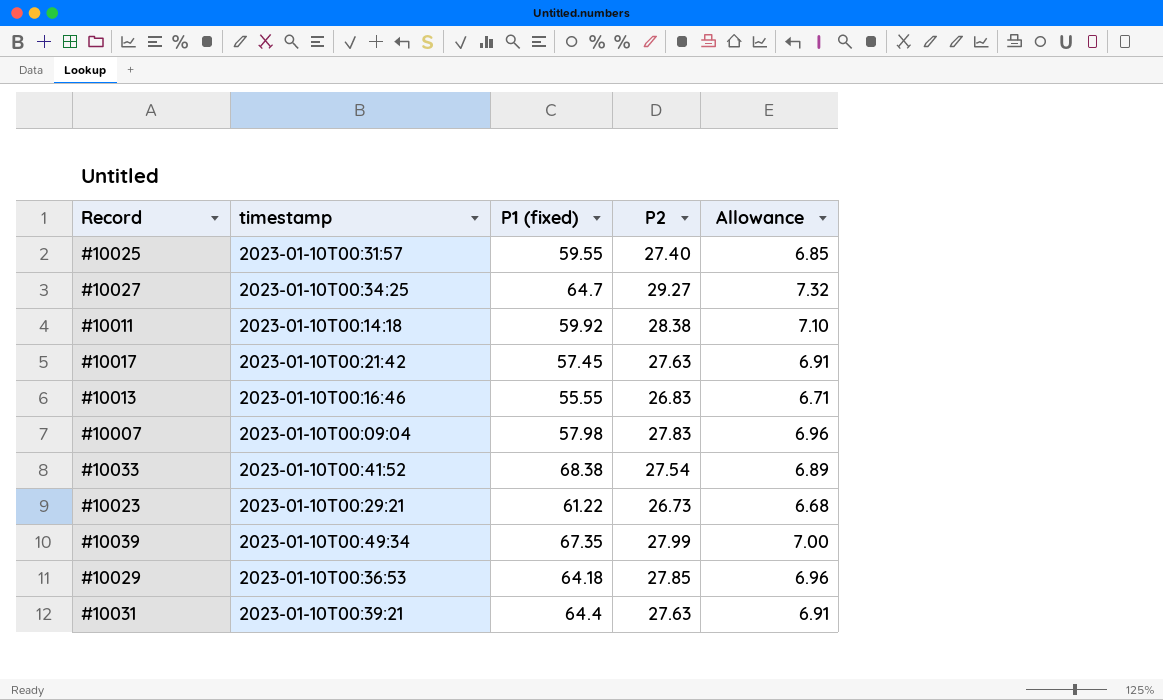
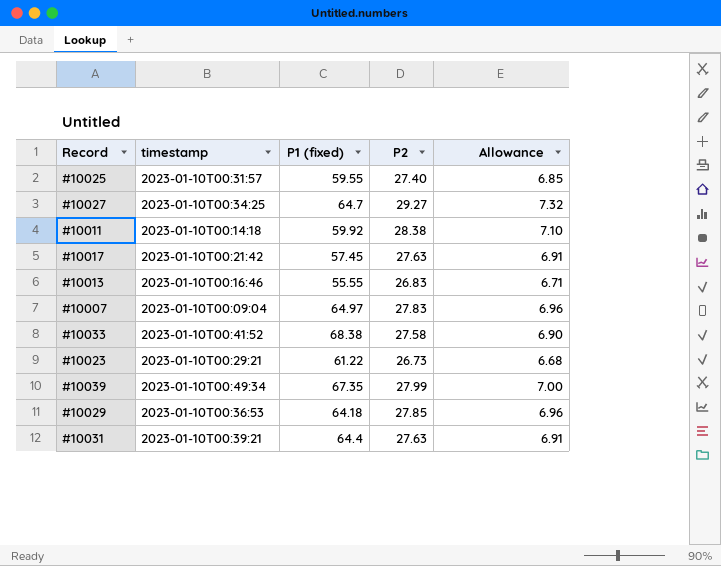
#10007 | P1 (fixed): 57.98 -> 64.97
#10033 | P2: 27.54 -> 27.58
#10033 | Allowance: 6.89 -> 6.90

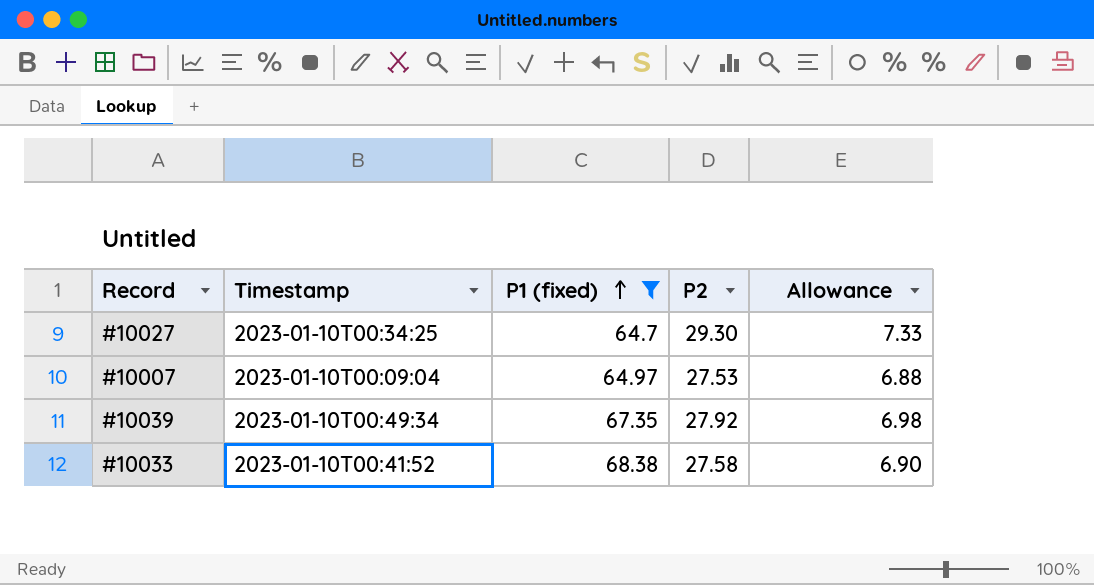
filter: none -> P1 (fixed) >= 64.7
row order: none -> P1 (fixed) ascending
column name: timestamp -> Timestamp
#10027 | P2: 29.27 -> 29.30
#10027 | Allowance: 7.32 -> 7.33
#10007 | P2: 27.83 -> 27.53
#10007 | Allowance: 6.96 -> 6.88
#10039 | P2: 27.99 -> 27.92
#10039 | Allowance: 7.00 -> 6.98

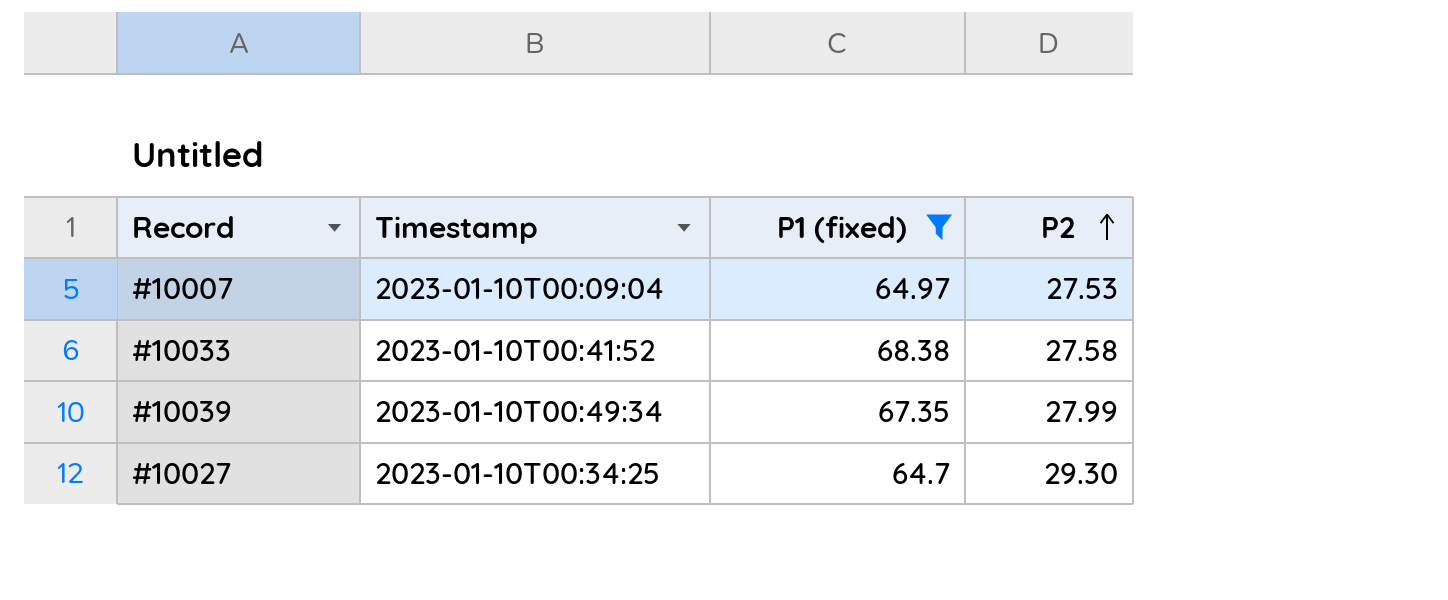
row order: P1 (fixed) ascending -> P2 ascending
column Allowance | formula: [P2] * 0.25 -> none
#10039 | P2: 27.92 -> 27.99

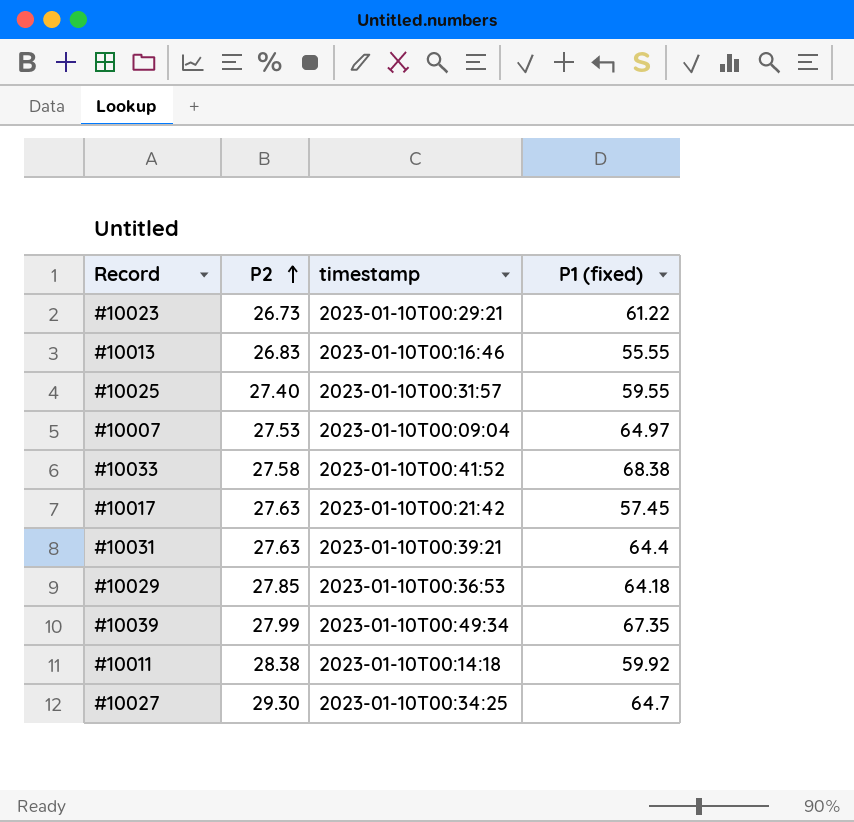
filter: P1 (fixed) >= 64.7 -> none
column P2 | position: 4 -> 2
column name: Timestamp -> timestamp

